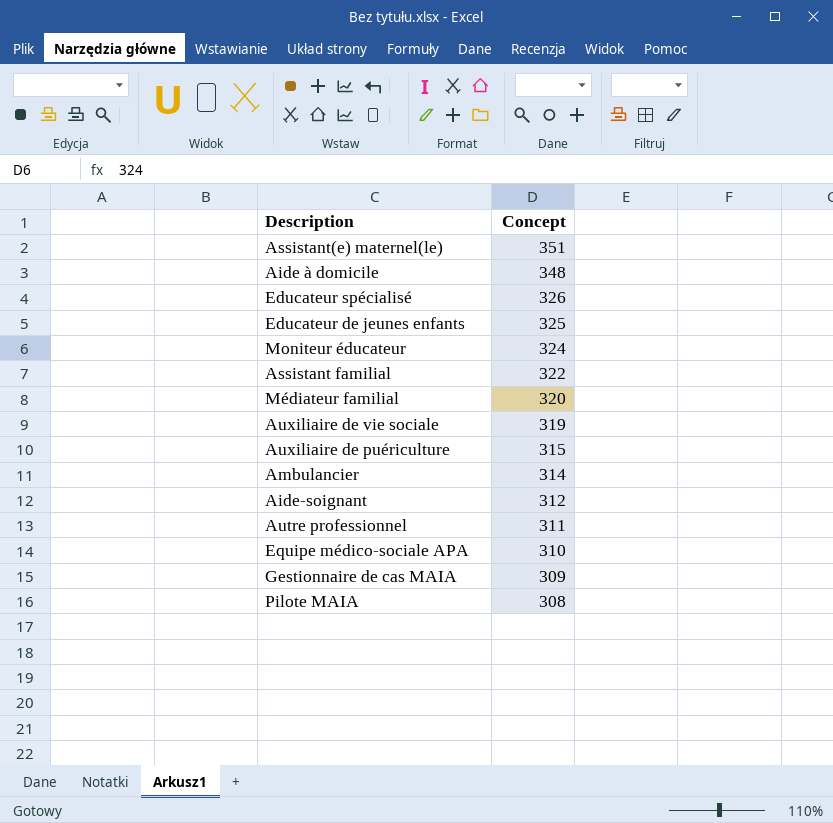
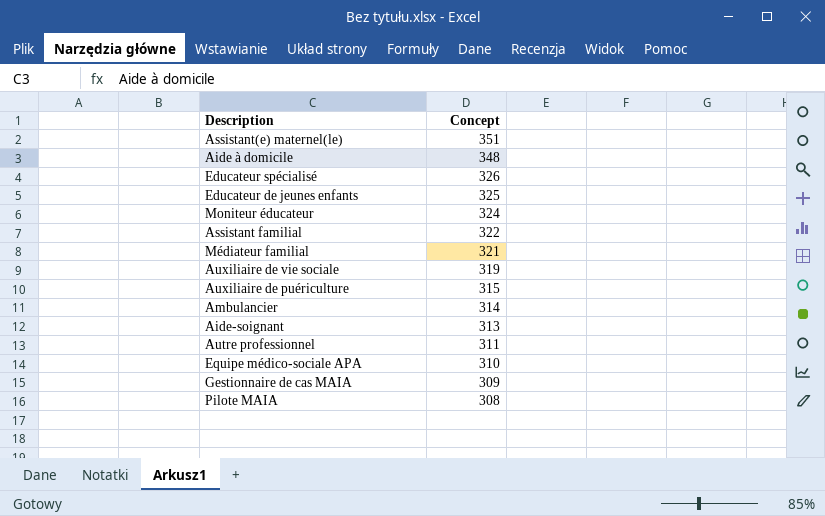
Médiateur familial | Concept: 320 -> 321
Aide-soignant | Concept: 312 -> 313

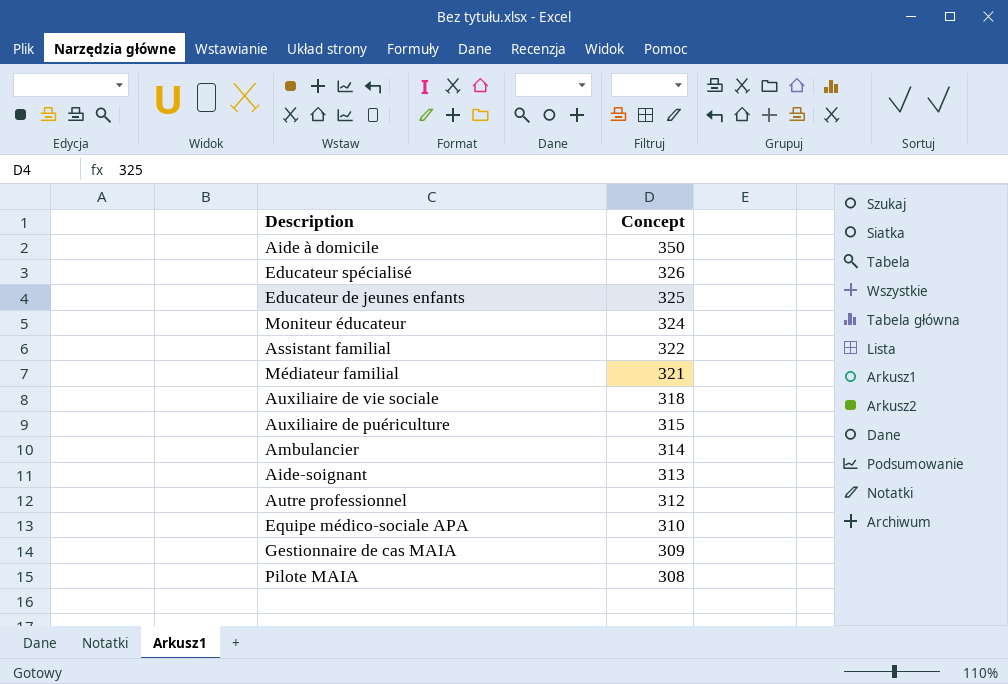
row Assistant(e) maternel(le): 351 -> none
Aide à domicile | Concept: 348 -> 350
Auxiliaire de vie sociale | Concept: 319 -> 318
Autre professionnel | Concept: 311 -> 312

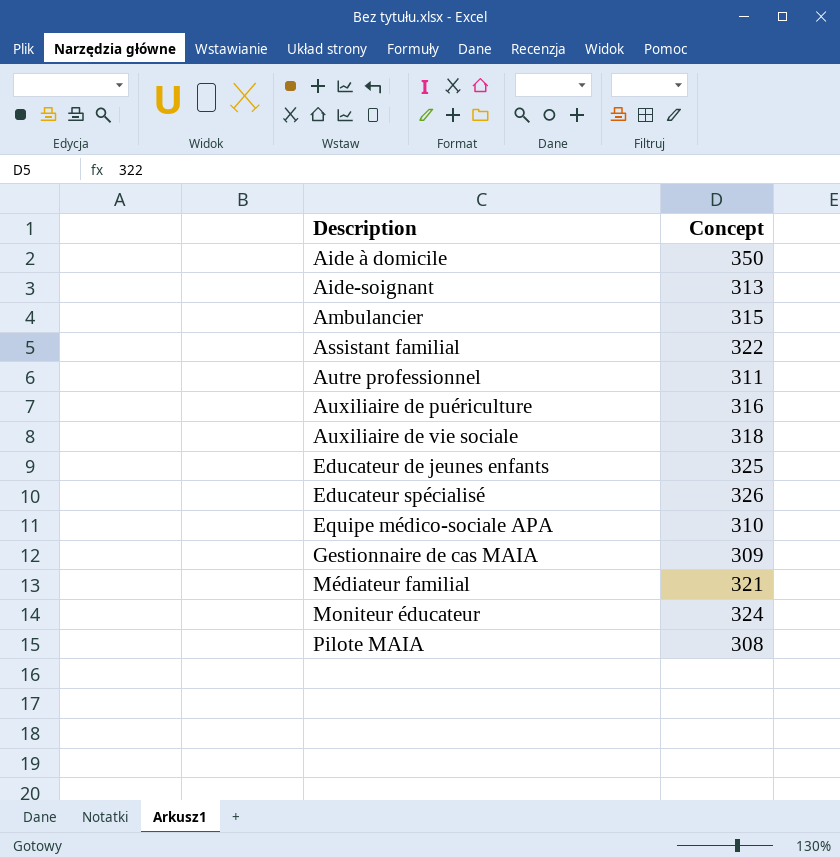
row order: Concept descending -> Description ascending
Ambulancier | Concept: 314 -> 315
Autre professionnel | Concept: 312 -> 311
Auxiliaire de puériculture | Concept: 315 -> 316

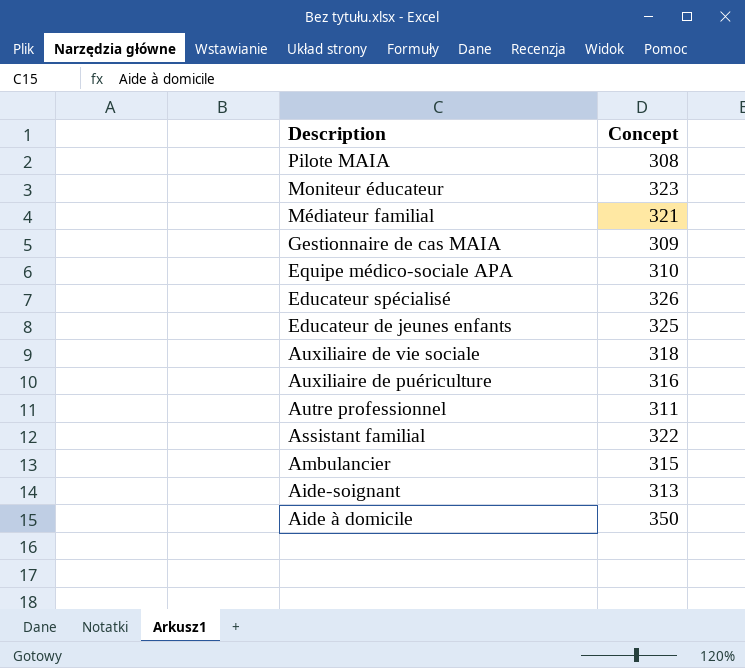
row order: Description ascending -> Description descending
Moniteur éducateur | Concept: 324 -> 323

